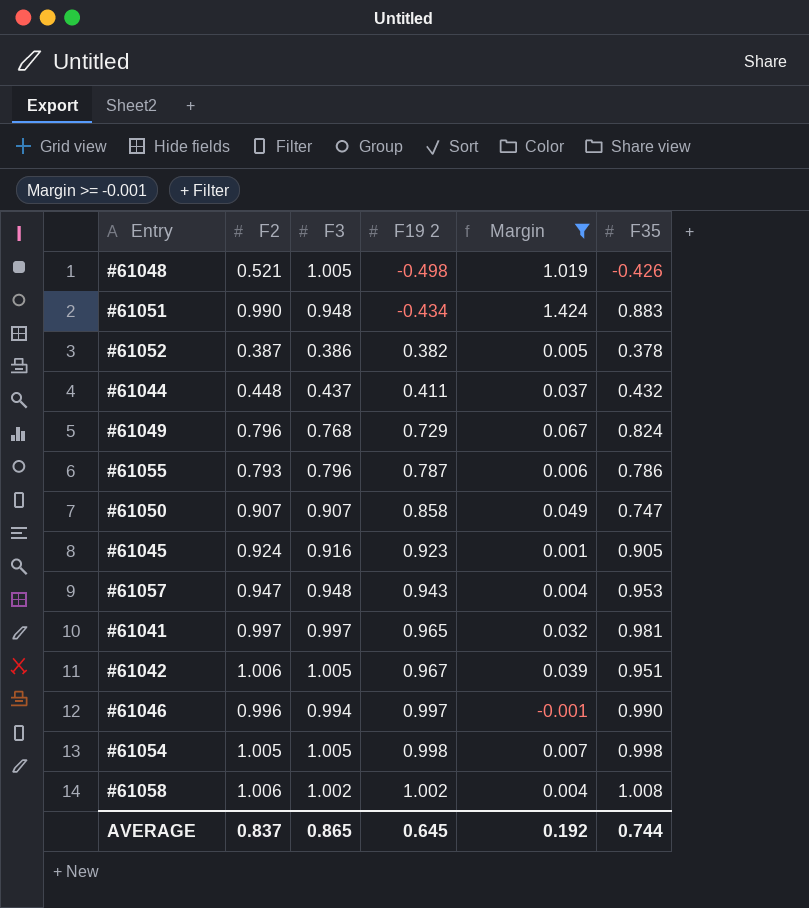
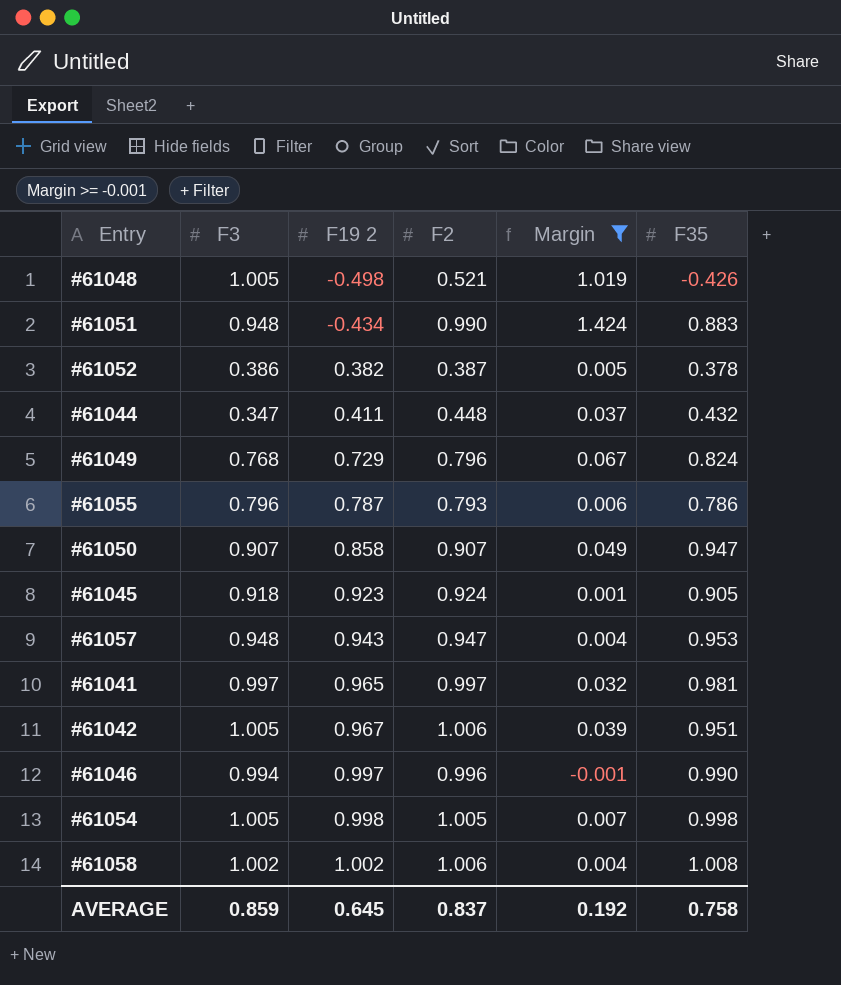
column F2 | position: 2 -> 4
#61044 | F3: 0.437 -> 0.347
#61050 | F35: 0.747 -> 0.947
#61045 | F3: 0.916 -> 0.918
AVERAGE | F3: 0.865 -> 0.859
AVERAGE | F35: 0.744 -> 0.758

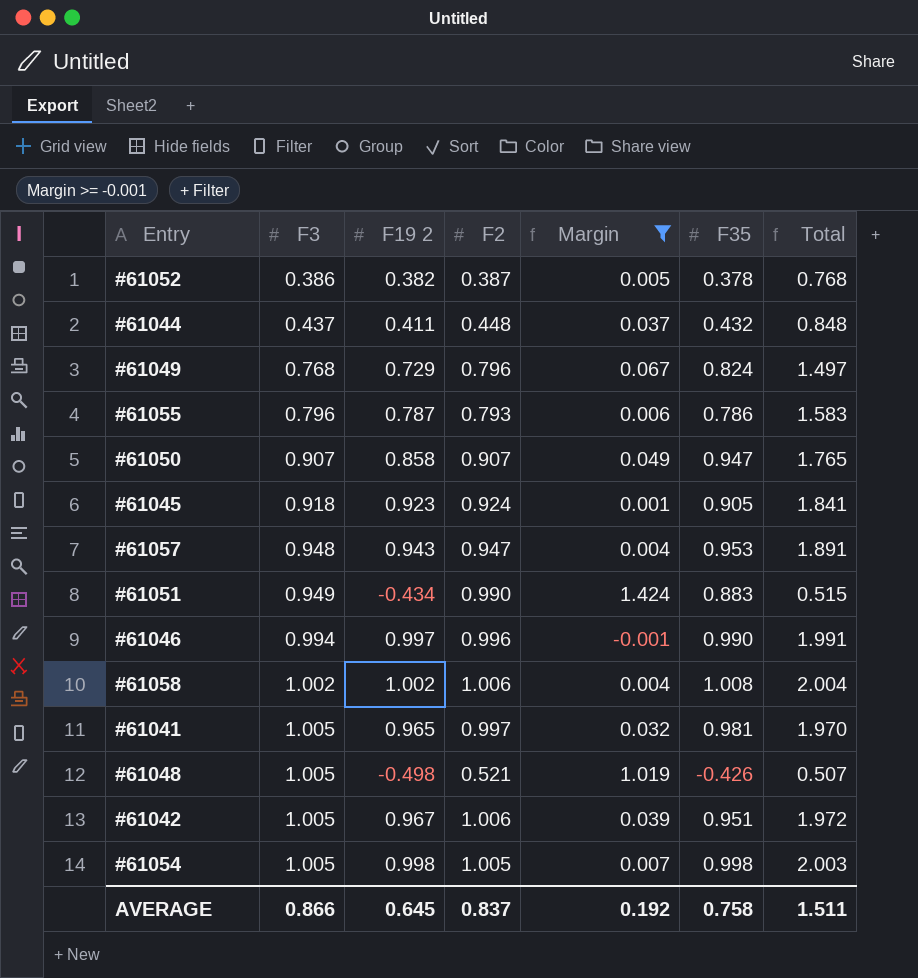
row order: F19 2 ascending -> F3 ascending
column Total | formula: none -> [F3] + [F19 2]
#61044 | F3: 0.347 -> 0.437
#61051 | F3: 0.948 -> 0.949
#61041 | F3: 0.997 -> 1.005
AVERAGE | F3: 0.859 -> 0.866

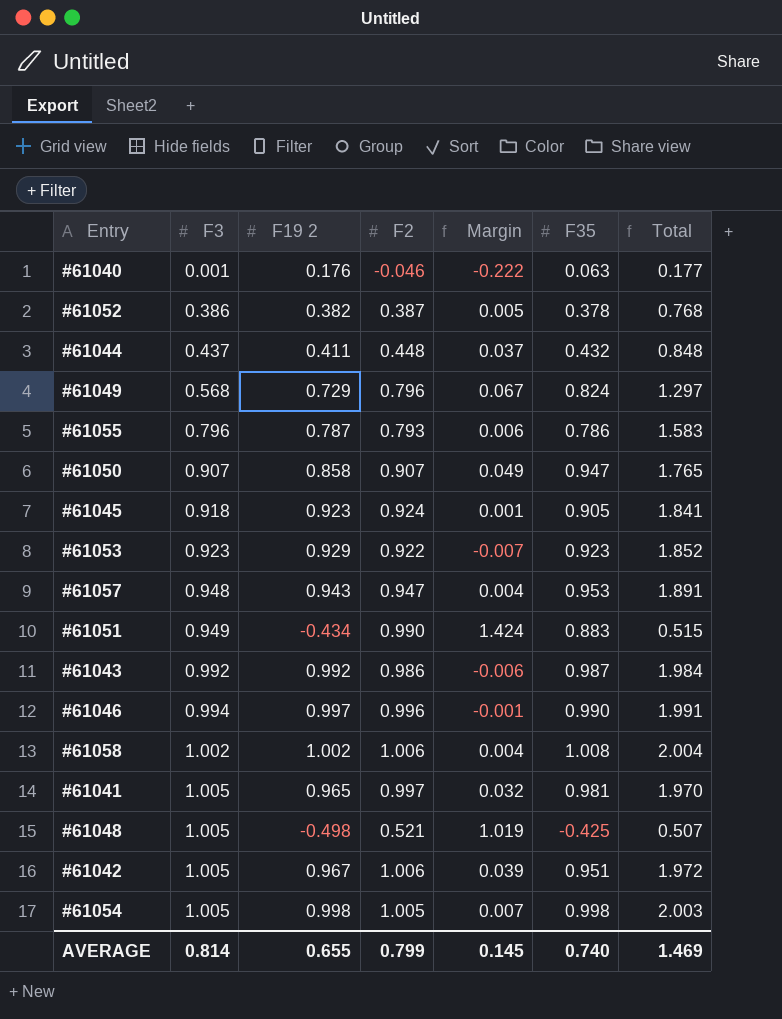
filter: Margin >= -0.001 -> none
#61049 | F3: 0.768 -> 0.568
#61049 | Total: 1.497 -> 1.297
#61048 | F35: -0.426 -> -0.425
AVERAGE | F3: 0.866 -> 0.814
AVERAGE | F19 2: 0.645 -> 0.655
AVERAGE | F2: 0.837 -> 0.799
AVERAGE | Margin: 0.192 -> 0.145
AVERAGE | F35: 0.758 -> 0.740
AVERAGE | Total: 1.511 -> 1.469

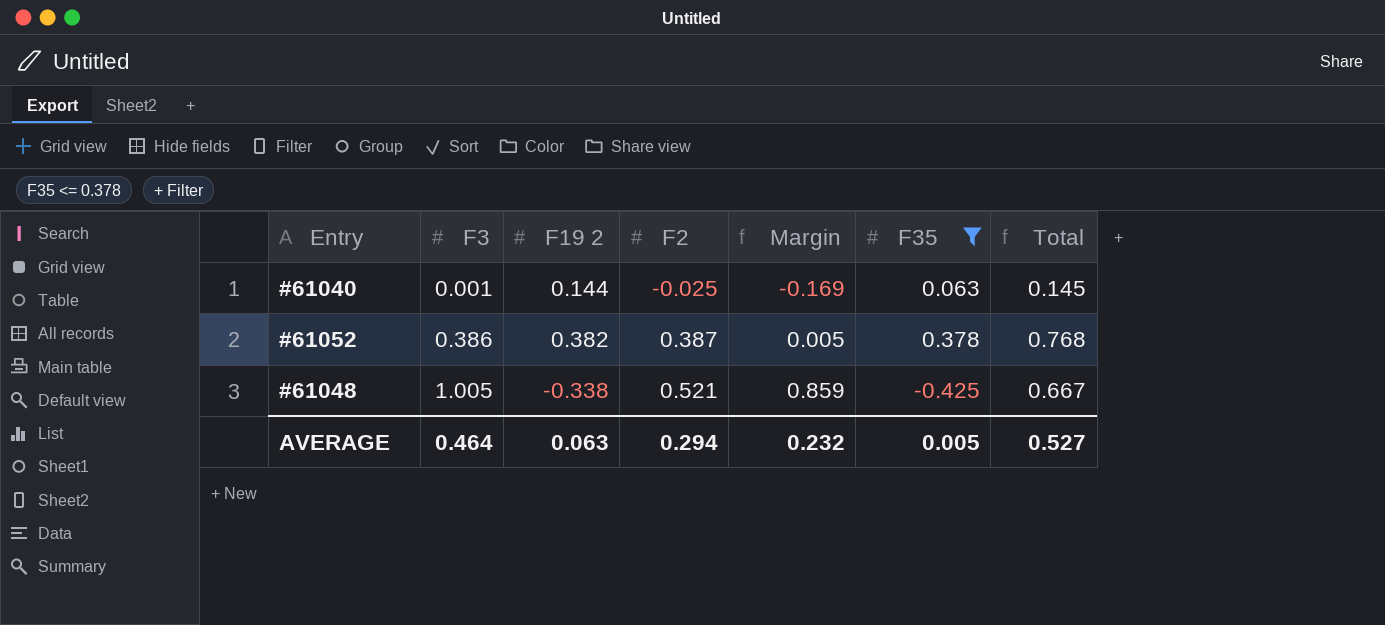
filter: none -> F35 <= 0.378
#61040 | F19 2: 0.176 -> 0.144
#61040 | F2: -0.046 -> -0.025
#61040 | Margin: -0.222 -> -0.169
#61040 | Total: 0.177 -> 0.145
#61048 | F19 2: -0.498 -> -0.338
#61048 | Margin: 1.019 -> 0.859
#61048 | Total: 0.507 -> 0.667
AVERAGE | F3: 0.814 -> 0.464
AVERAGE | F19 2: 0.655 -> 0.063
AVERAGE | F2: 0.799 -> 0.294
AVERAGE | Margin: 0.145 -> 0.232
AVERAGE | F35: 0.740 -> 0.005
AVERAGE | Total: 1.469 -> 0.527

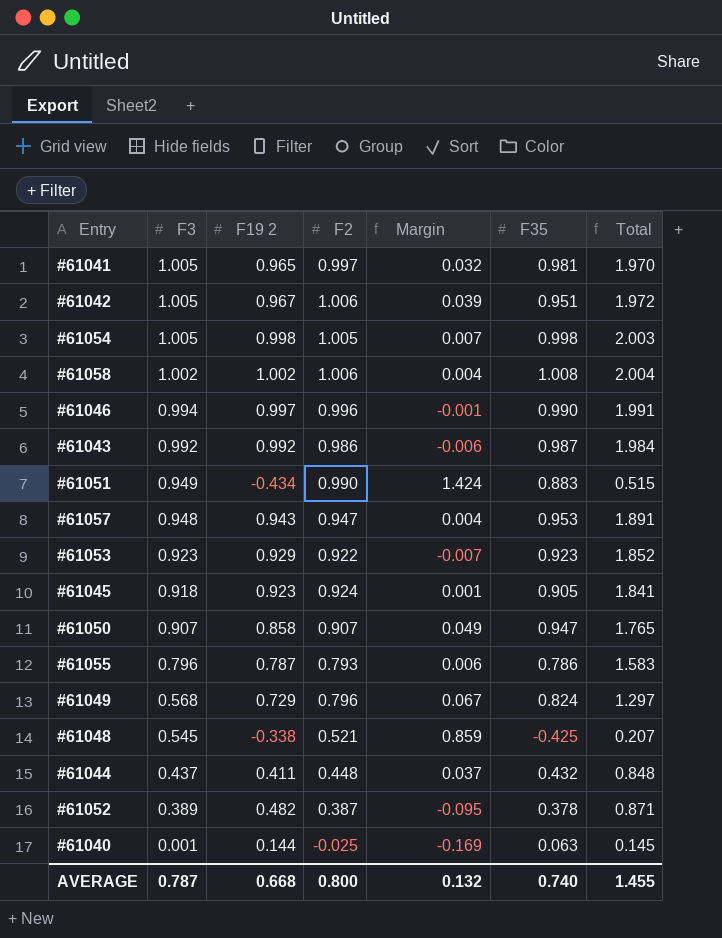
filter: F35 <= 0.378 -> none
row order: F3 ascending -> F3 descending
#61048 | F3: 1.005 -> 0.545
#61048 | Total: 0.667 -> 0.207
#61052 | F3: 0.386 -> 0.389
#61052 | F19 2: 0.382 -> 0.482
#61052 | Margin: 0.005 -> -0.095
#61052 | Total: 0.768 -> 0.871
AVERAGE | F3: 0.464 -> 0.787
AVERAGE | F19 2: 0.063 -> 0.668
AVERAGE | F2: 0.294 -> 0.800
AVERAGE | Margin: 0.232 -> 0.132
AVERAGE | F35: 0.005 -> 0.740
AVERAGE | Total: 0.527 -> 1.455

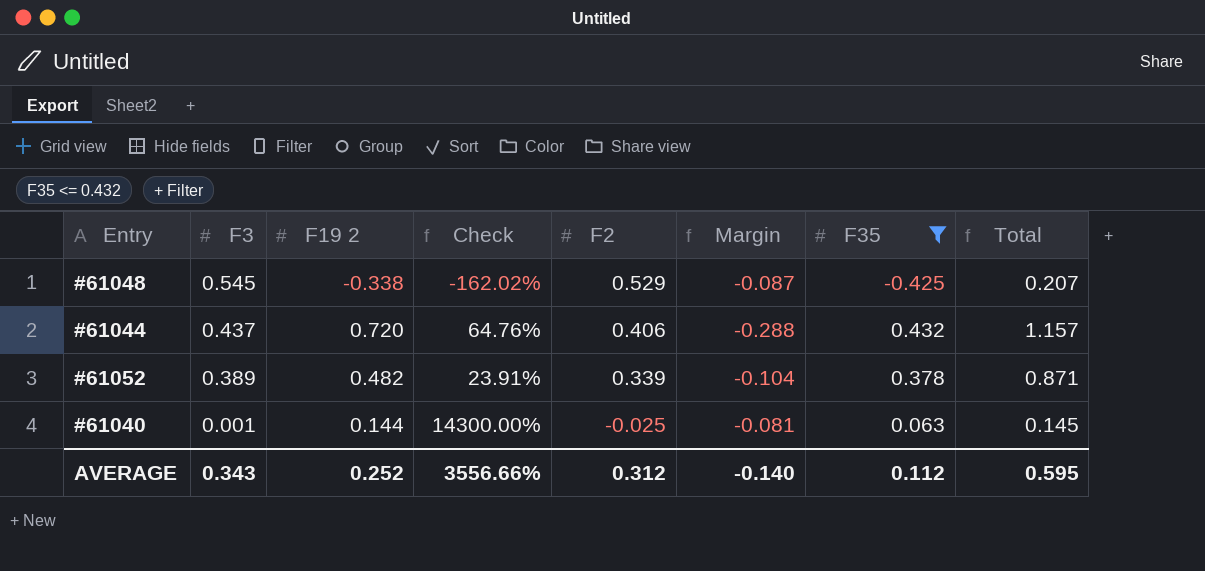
filter: none -> F35 <= 0.432
column Check | formula: none -> ([F19 2] - [F3]) / [F3]
column Margin | formula: [F2] - [F19 2] -> [F35] - [F19 2]
#61048 | F2: 0.521 -> 0.529
#61044 | F19 2: 0.411 -> 0.720
#61044 | F2: 0.448 -> 0.406
#61044 | Total: 0.848 -> 1.157
#61052 | F2: 0.387 -> 0.339
AVERAGE | F3: 0.787 -> 0.343
AVERAGE | F19 2: 0.668 -> 0.252
AVERAGE | F2: 0.800 -> 0.312
AVERAGE | Margin: 0.132 -> -0.140
AVERAGE | F35: 0.740 -> 0.112
AVERAGE | Total: 1.455 -> 0.595

